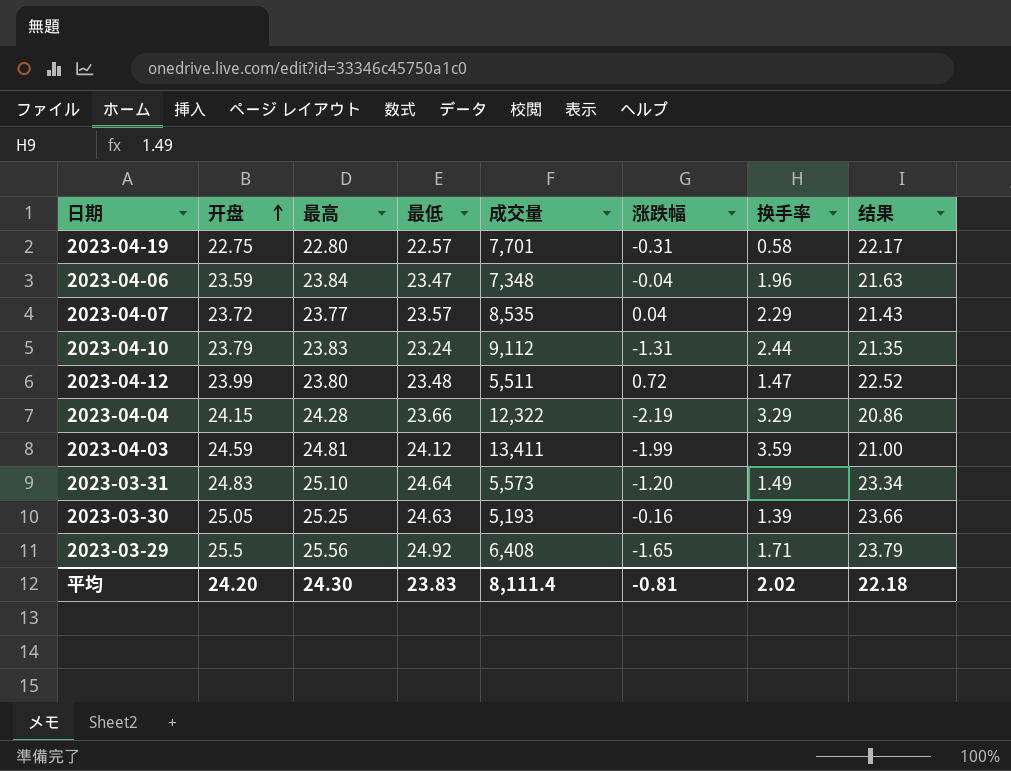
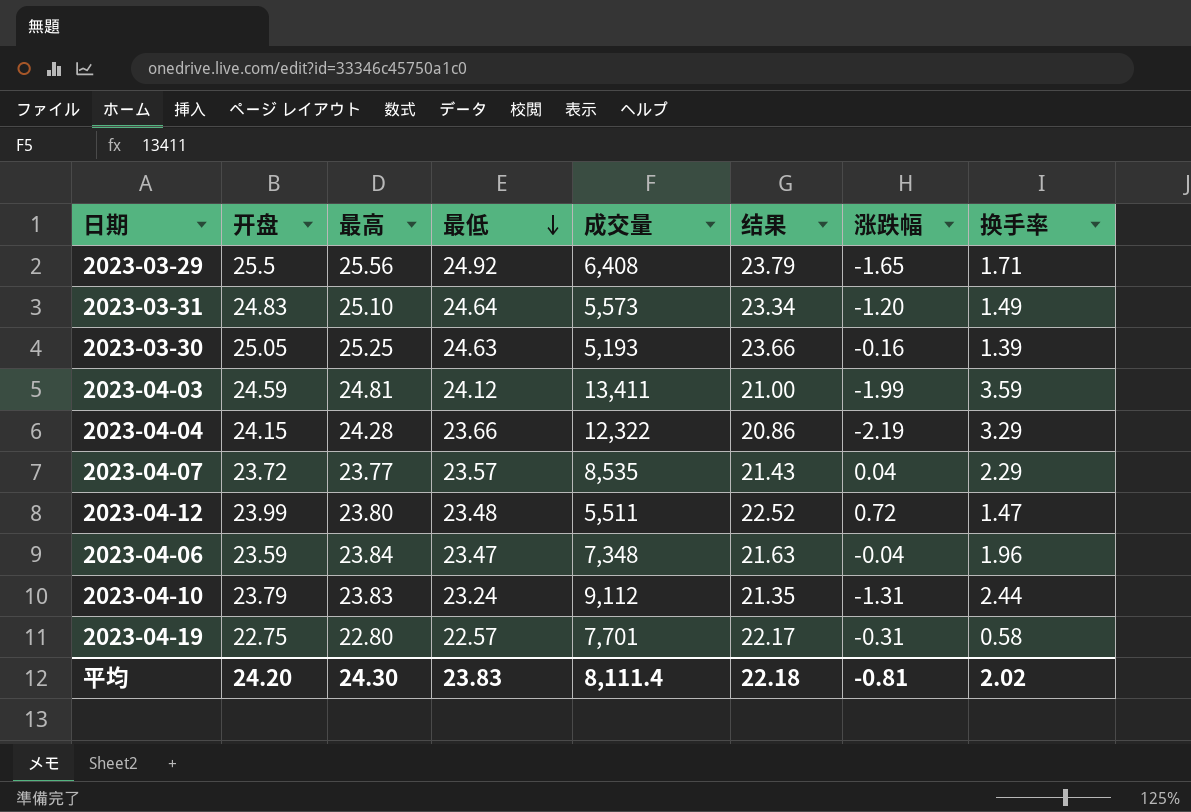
row order: 开盘 ascending -> 最低 descending
column 结果 | position: 8 -> 6

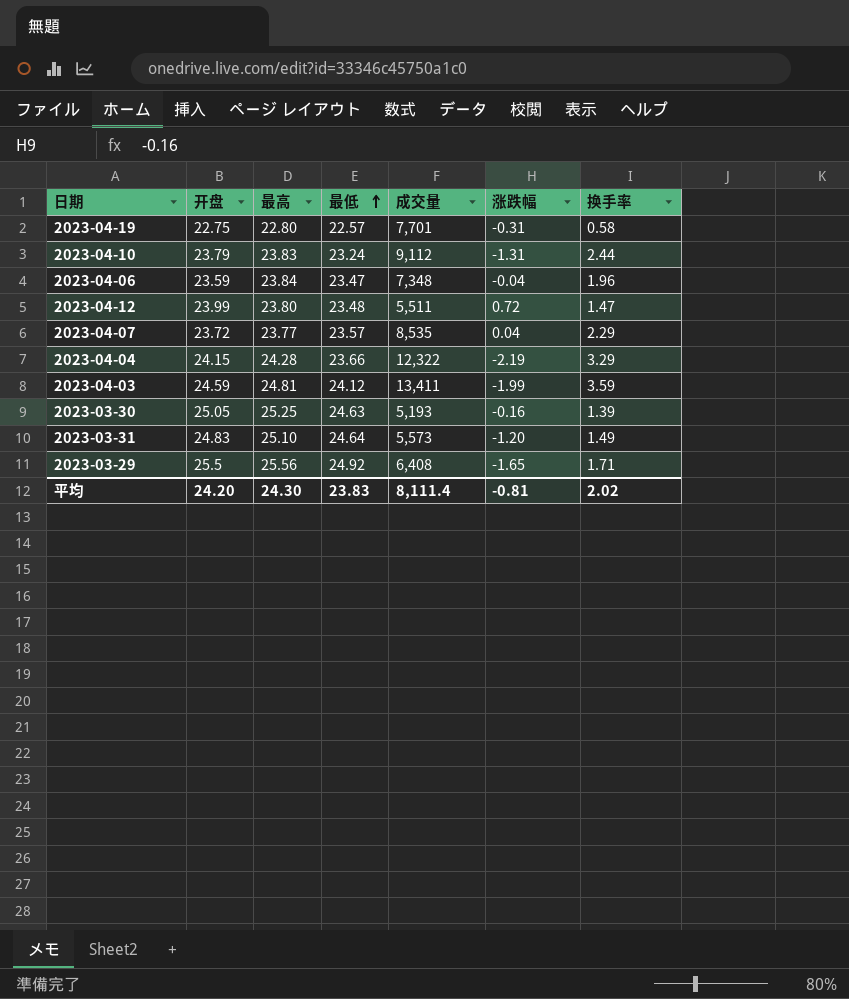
row order: 最低 descending -> 最低 ascending
column 结果 | formula: [开盘] - [换手率] -> none

